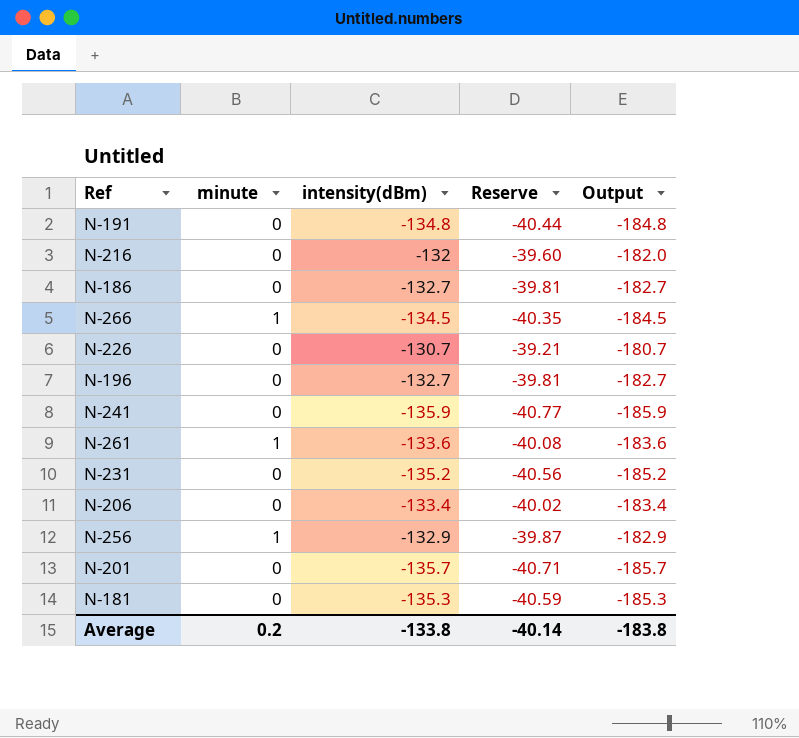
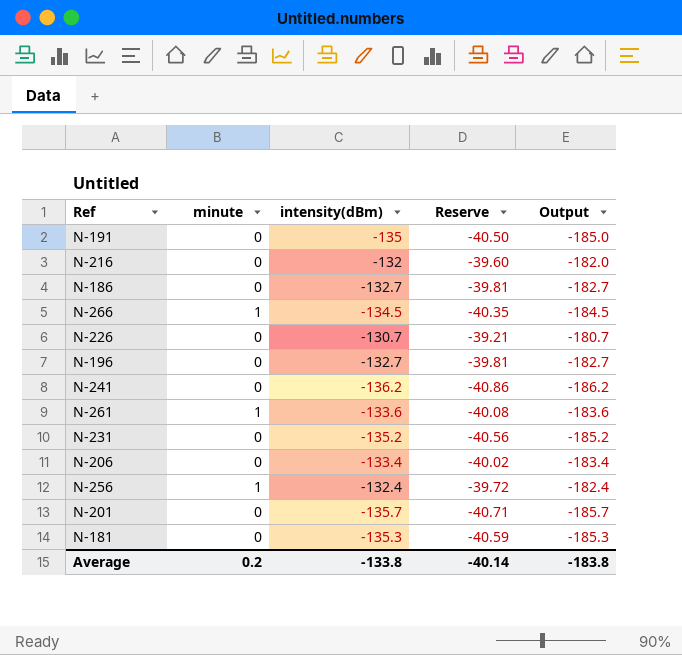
N-191 | intensity(dBm): -134.8 -> -135
N-191 | Reserve: -40.44 -> -40.50
N-191 | Output: -184.8 -> -185.0
N-241 | intensity(dBm): -135.9 -> -136.2
N-241 | Reserve: -40.77 -> -40.86
N-241 | Output: -185.9 -> -186.2
N-256 | intensity(dBm): -132.9 -> -132.4
N-256 | Reserve: -39.87 -> -39.72
N-256 | Output: -182.9 -> -182.4

